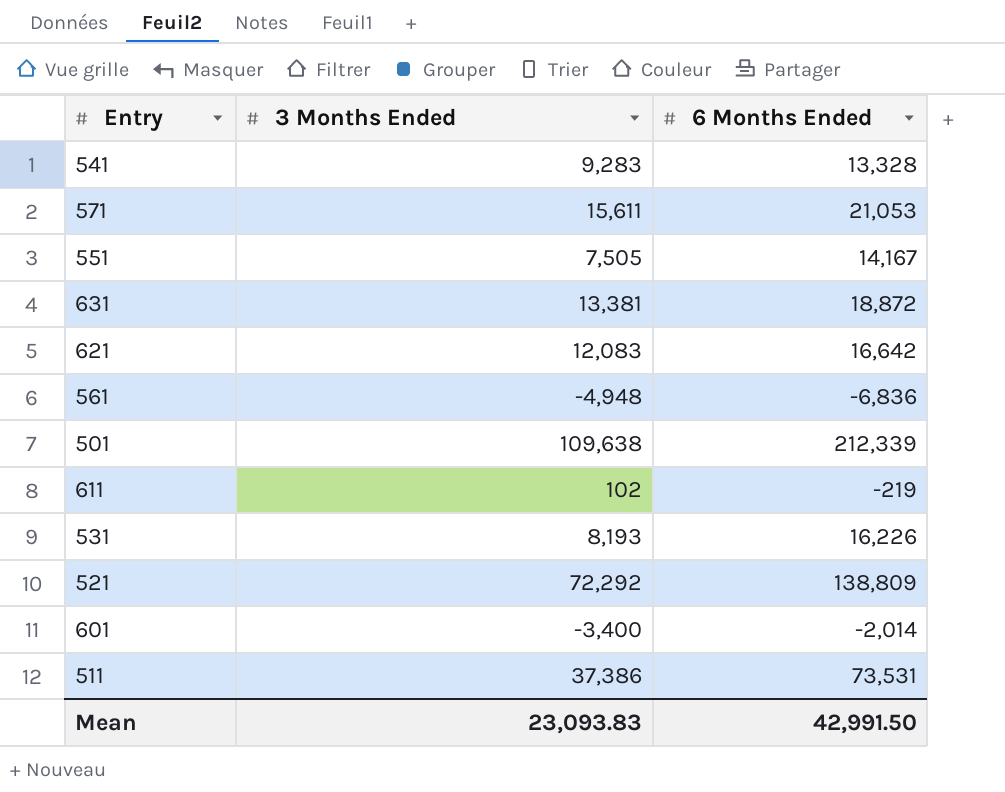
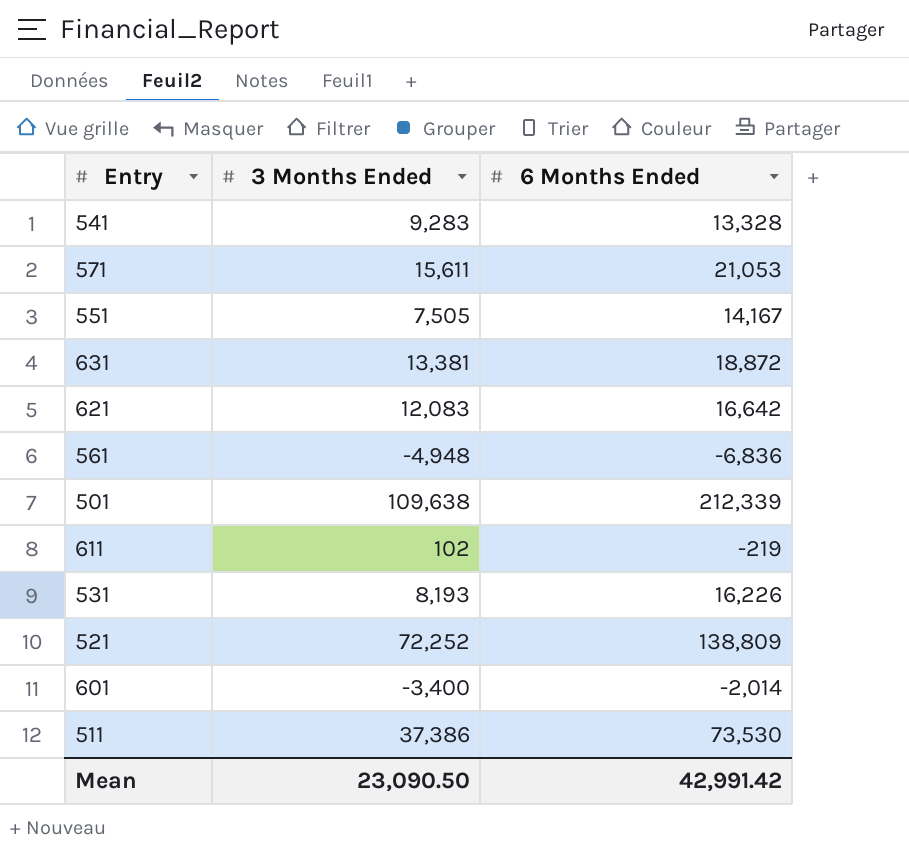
521 | 3 Months Ended: 72,292 -> 72,252
511 | 6 Months Ended: 73,531 -> 73,530
Mean | 3 Months Ended: 23,093.83 -> 23,090.50
Mean | 6 Months Ended: 42,991.50 -> 42,991.42

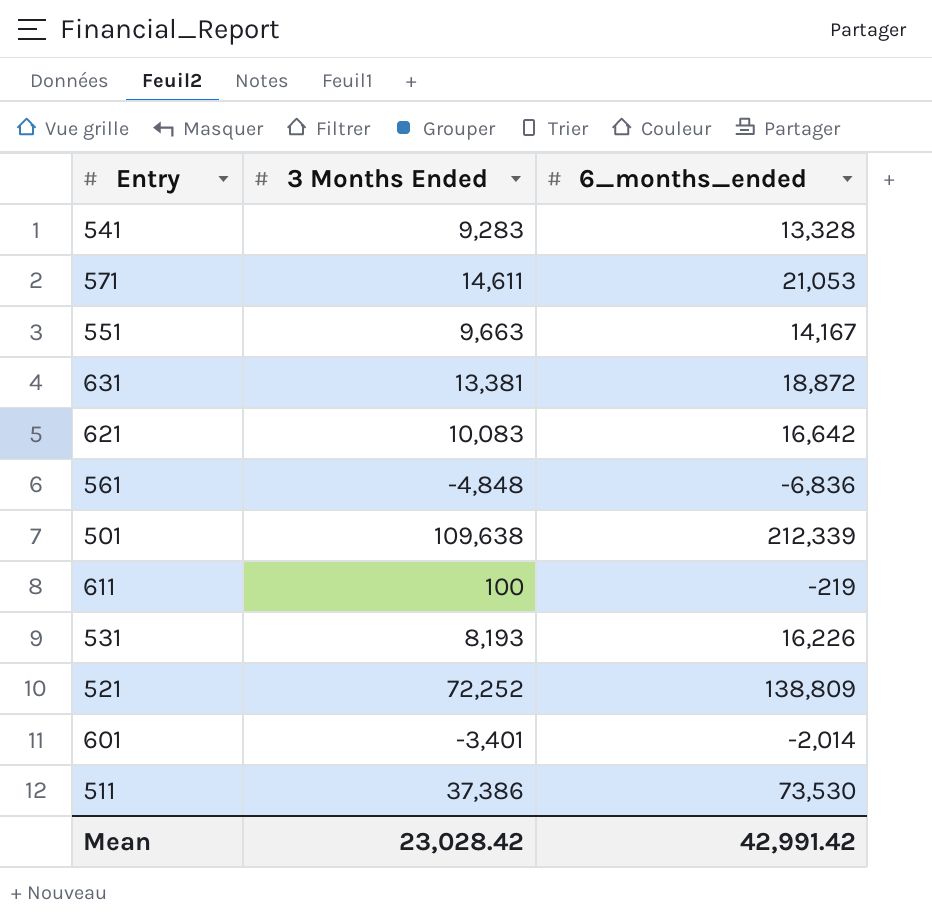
column name: 6 Months Ended -> 6_months_ended
571 | 3 Months Ended: 15,611 -> 14,611
551 | 3 Months Ended: 7,505 -> 9,663
621 | 3 Months Ended: 12,083 -> 10,083
561 | 3 Months Ended: -4,948 -> -4,848
611 | 3 Months Ended: 102 -> 100
601 | 3 Months Ended: -3,400 -> -3,401
Mean | 3 Months Ended: 23,090.50 -> 23,028.42

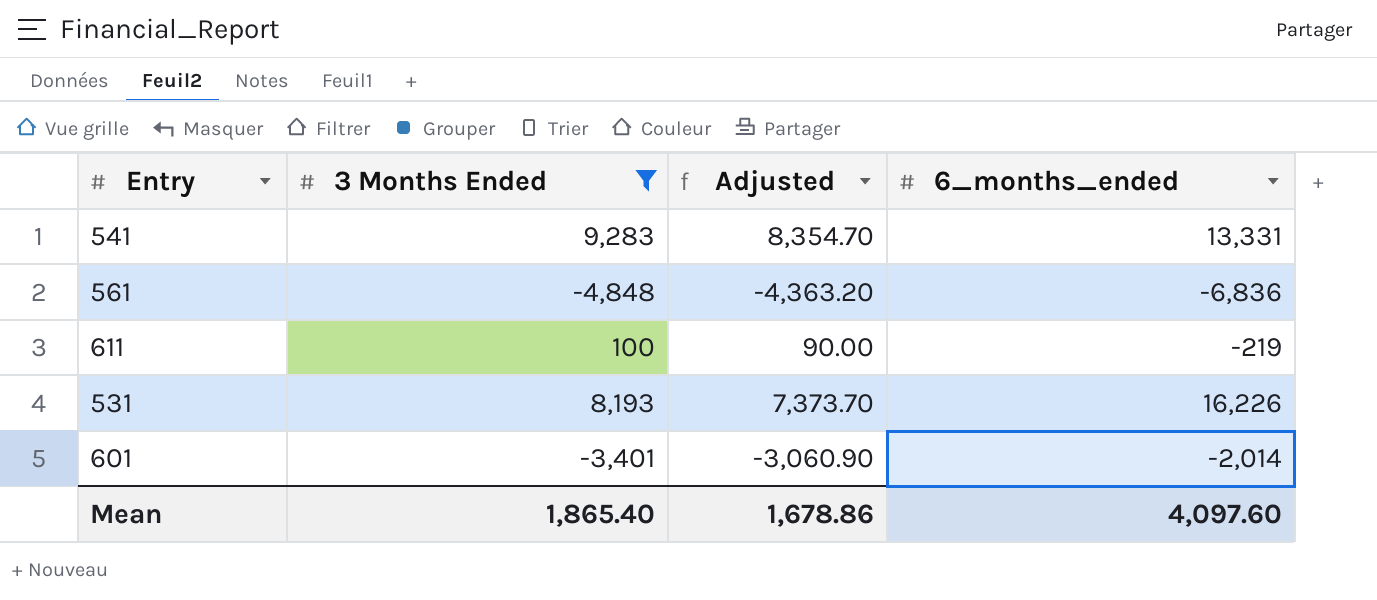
filter: none -> 3 Months Ended <= 9,283
column Adjusted | formula: none -> [3 Months Ended] * 0.9
541 | 6_months_ended: 13,328 -> 13,331
Mean | 3 Months Ended: 23,028.42 -> 1,865.40
Mean | 6_months_ended: 42,991.42 -> 4,097.60

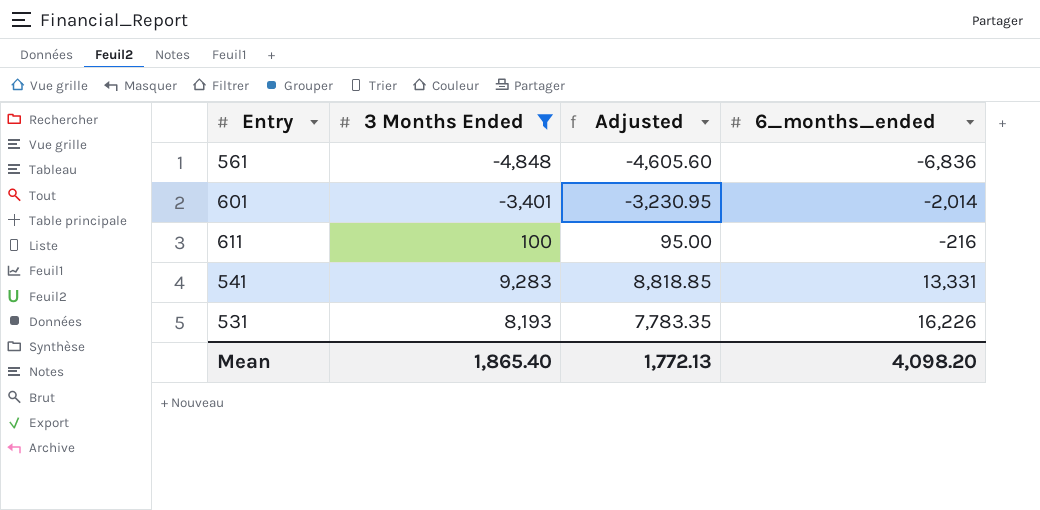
row order: none -> 6_months_ended ascending
column Adjusted | formula: [3 Months Ended] * 0.9 -> [3 Months Ended] * 0.95
611 | 6_months_ended: -219 -> -216
Mean | Adjusted: 1,678.86 -> 1,772.13
Mean | 6_months_ended: 4,097.60 -> 4,098.20

